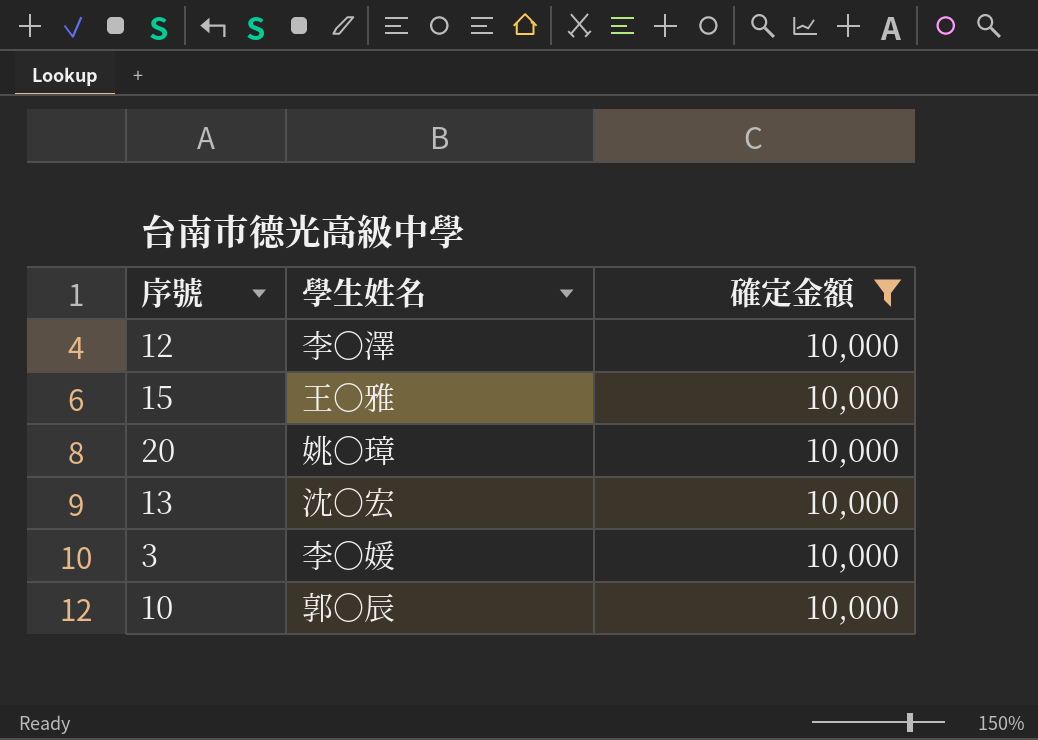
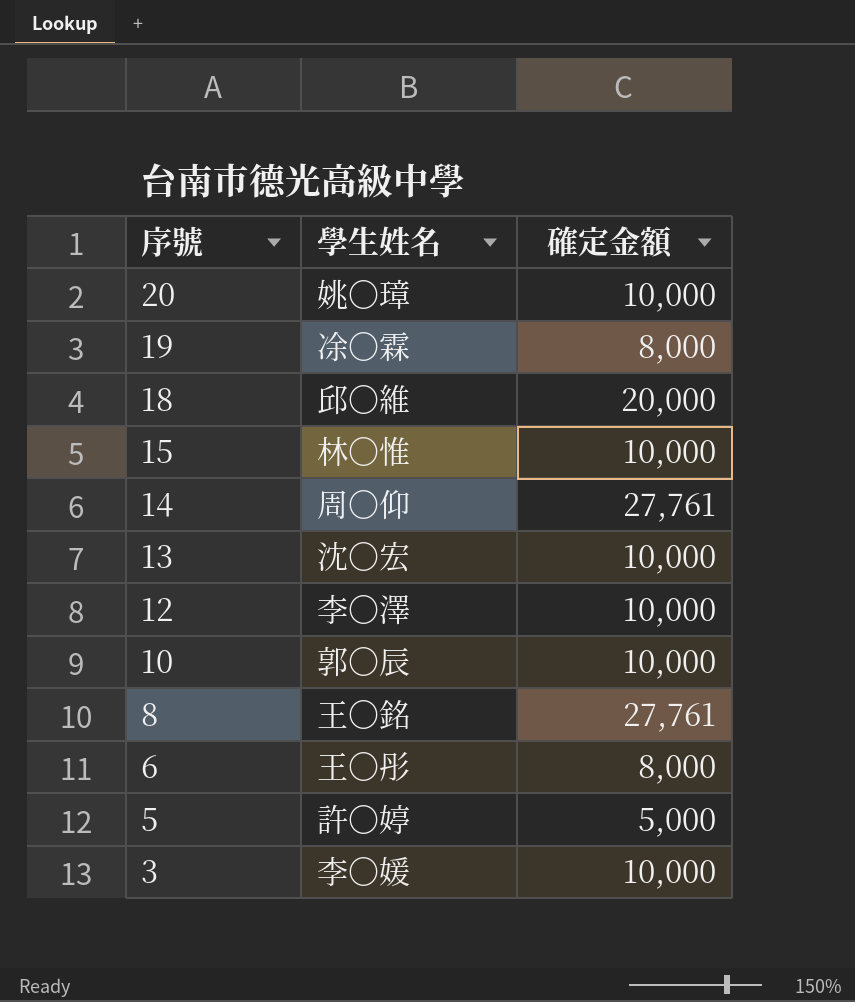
filter: 確定金額 = 10,000 -> none
row order: none -> 序號 descending
15 | 學生姓名: 王〇雅 -> 林〇惟

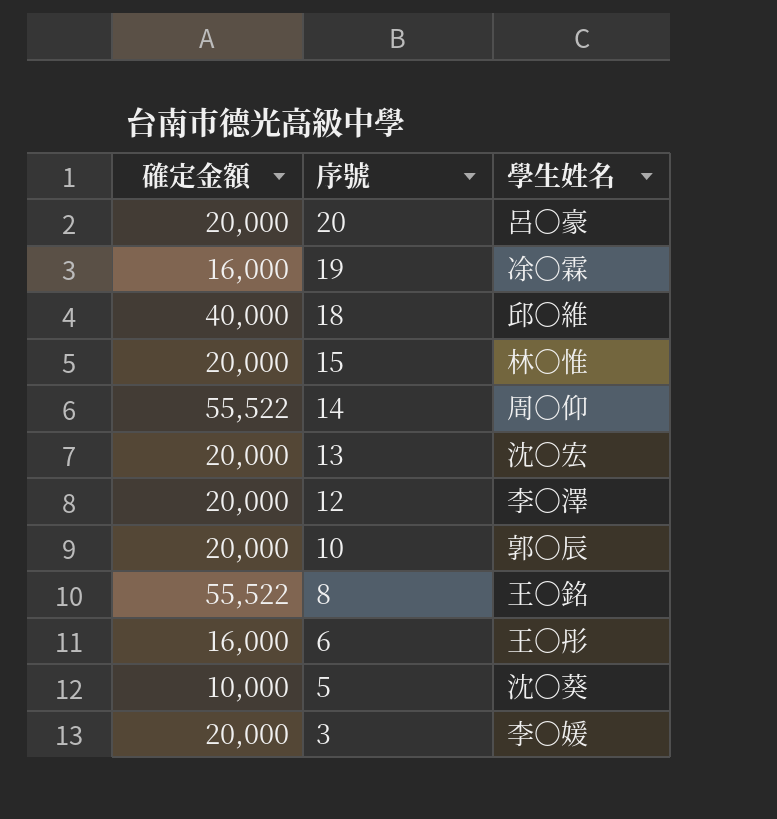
column 確定金額 | position: 3 -> 1
20 | 確定金額: 10,000 -> 20,000
20 | 學生姓名: 姚〇璋 -> 呂〇豪
19 | 確定金額: 8,000 -> 16,000
18 | 確定金額: 20,000 -> 40,000
15 | 確定金額: 10,000 -> 20,000
14 | 確定金額: 27,761 -> 55,522
13 | 確定金額: 10,000 -> 20,000
12 | 確定金額: 10,000 -> 20,000
10 | 確定金額: 10,000 -> 20,000
8 | 確定金額: 27,761 -> 55,522
6 | 確定金額: 8,000 -> 16,000
5 | 確定金額: 5,000 -> 10,000
5 | 學生姓名: 許〇婷 -> 沈〇葵
3 | 確定金額: 10,000 -> 20,000

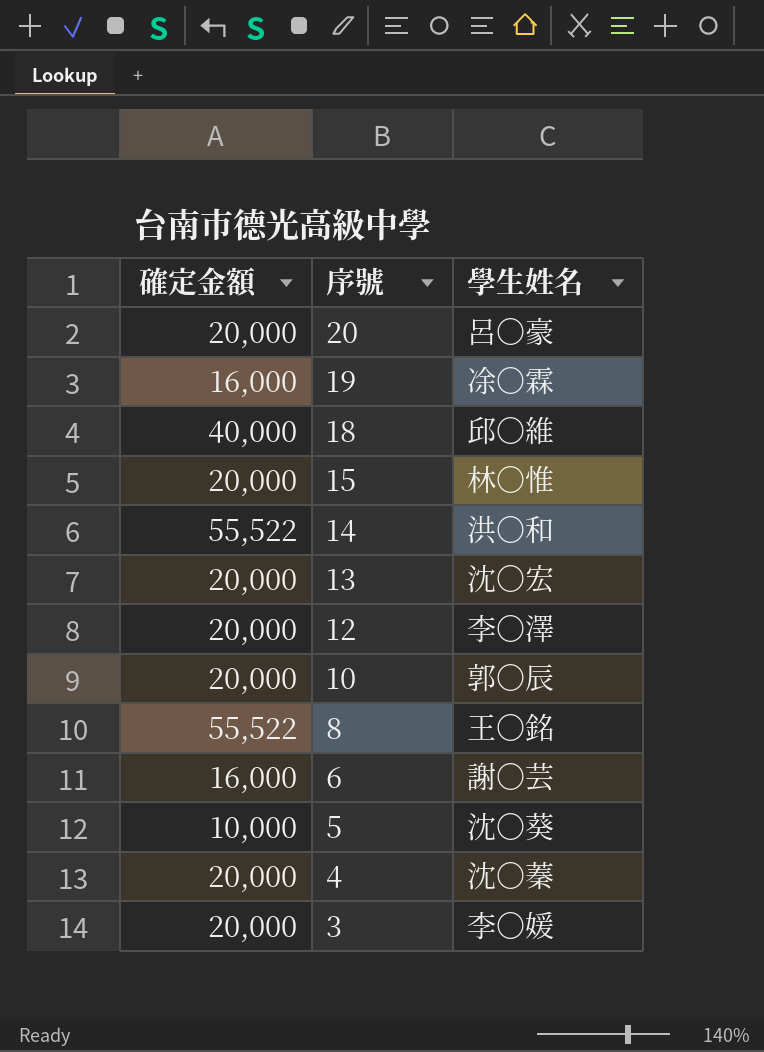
14 | 學生姓名: 周〇仰 -> 洪〇和
6 | 學生姓名: 王〇彤 -> 謝〇芸
row 4: none -> 20,000 | 沈〇蓁

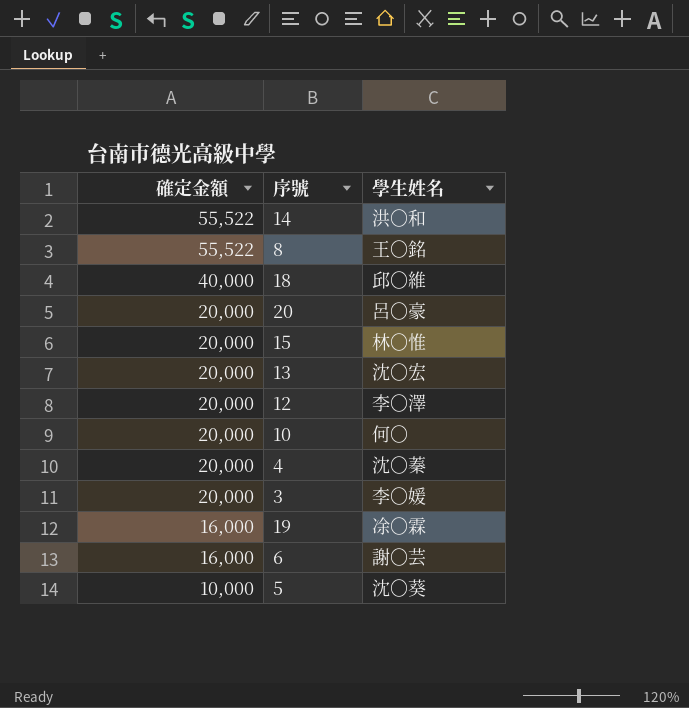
row order: 序號 descending -> 確定金額 descending
10 | 學生姓名: 郭〇辰 -> 何〇

